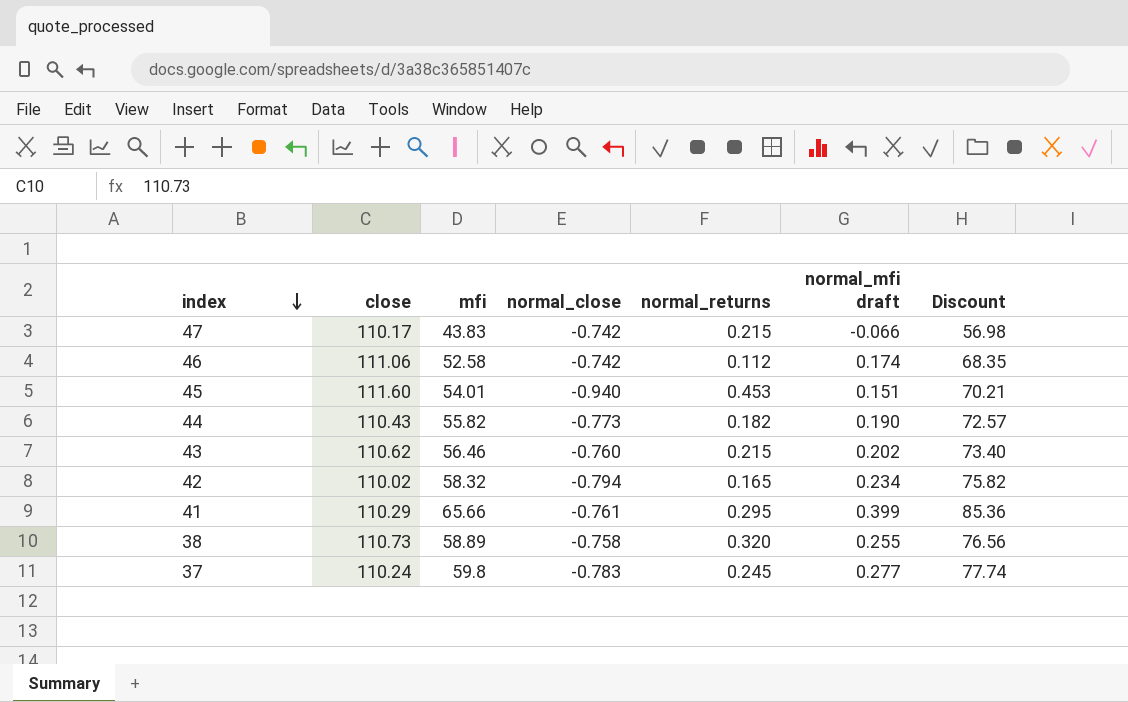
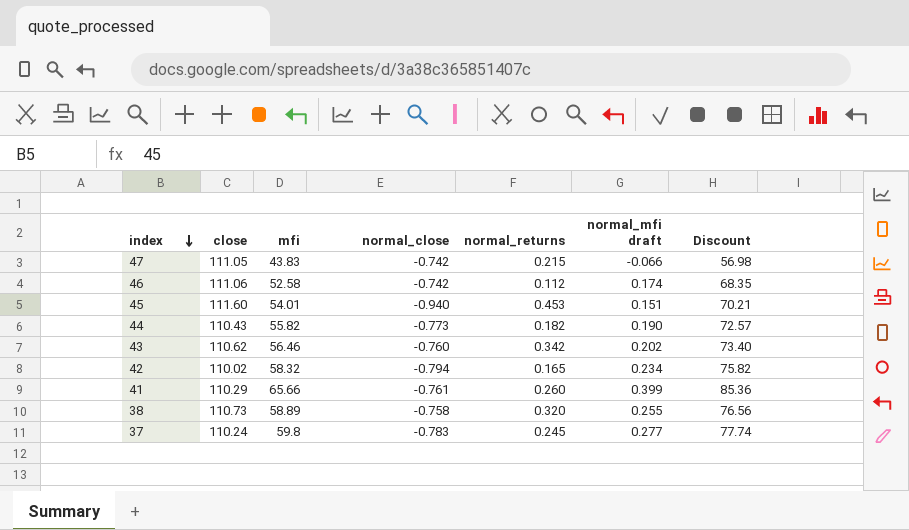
47 | close: 110.17 -> 111.05
43 | normal_returns: 0.215 -> 0.342
41 | normal_returns: 0.295 -> 0.260

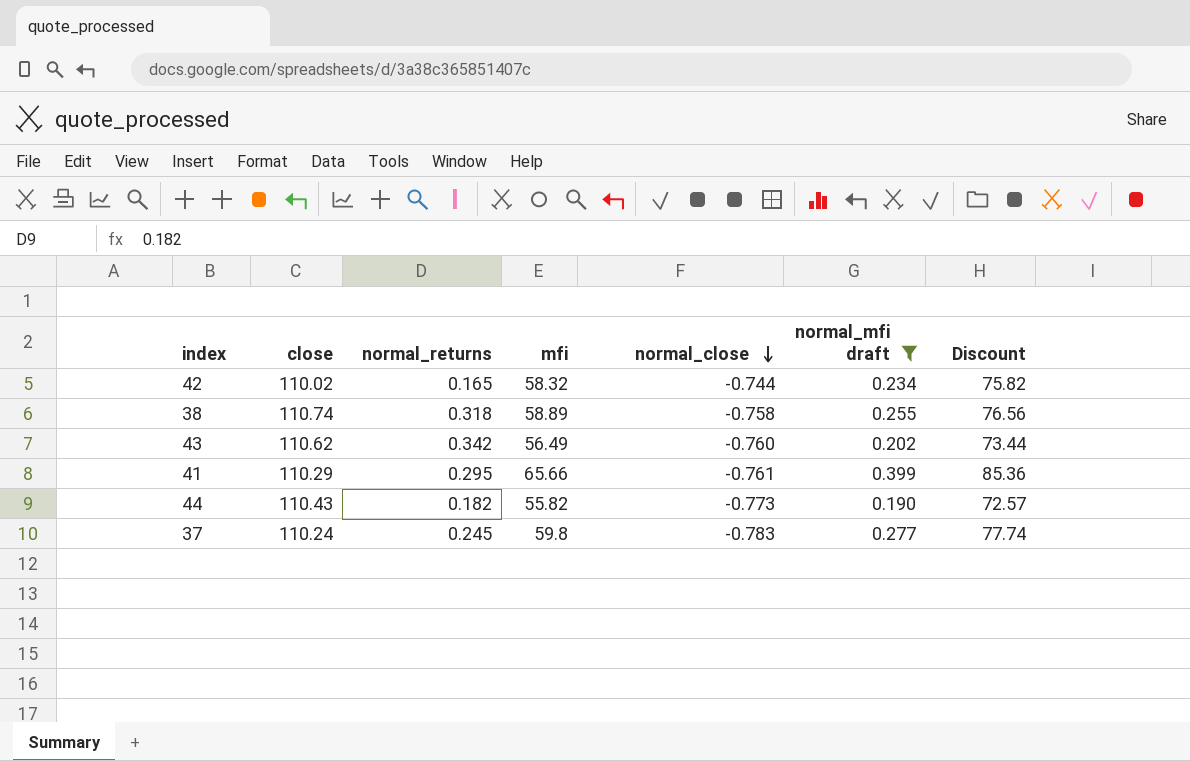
filter: none -> normal_mfi draft >= 0.190
row order: index descending -> normal_close descending
column normal_returns | position: 5 -> 3
42 | normal_close: -0.794 -> -0.744
38 | close: 110.73 -> 110.74
38 | normal_returns: 0.320 -> 0.318
43 | mfi: 56.46 -> 56.49
43 | Discount: 73.40 -> 73.44
41 | normal_returns: 0.260 -> 0.295

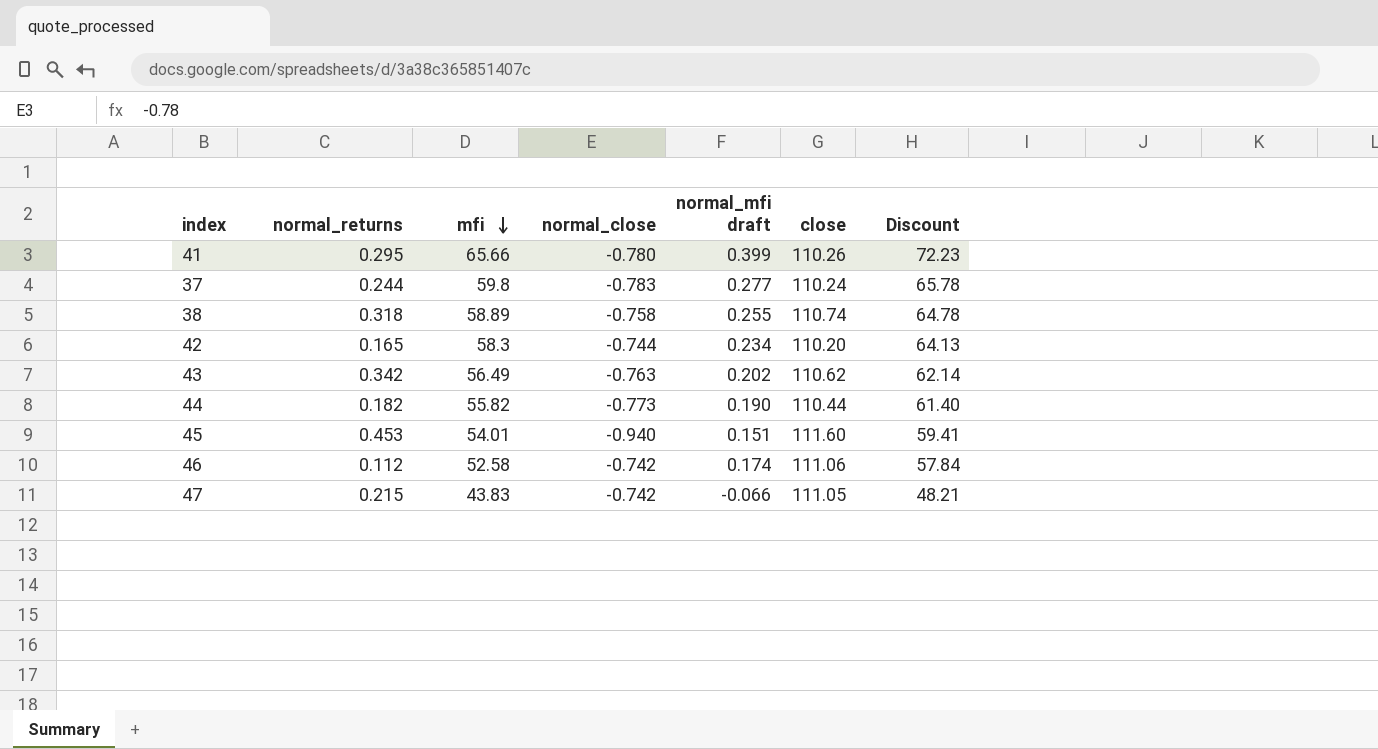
filter: normal_mfi draft >= 0.190 -> none
row order: normal_close descending -> mfi descending
column close | position: 2 -> 6
column Discount | formula: [mfi] * 1.3 -> [mfi] * 1.1
41 | normal_close: -0.761 -> -0.780
41 | close: 110.29 -> 110.26
37 | normal_returns: 0.245 -> 0.244
42 | mfi: 58.32 -> 58.3
42 | close: 110.02 -> 110.20
43 | normal_close: -0.760 -> -0.763
44 | close: 110.43 -> 110.44

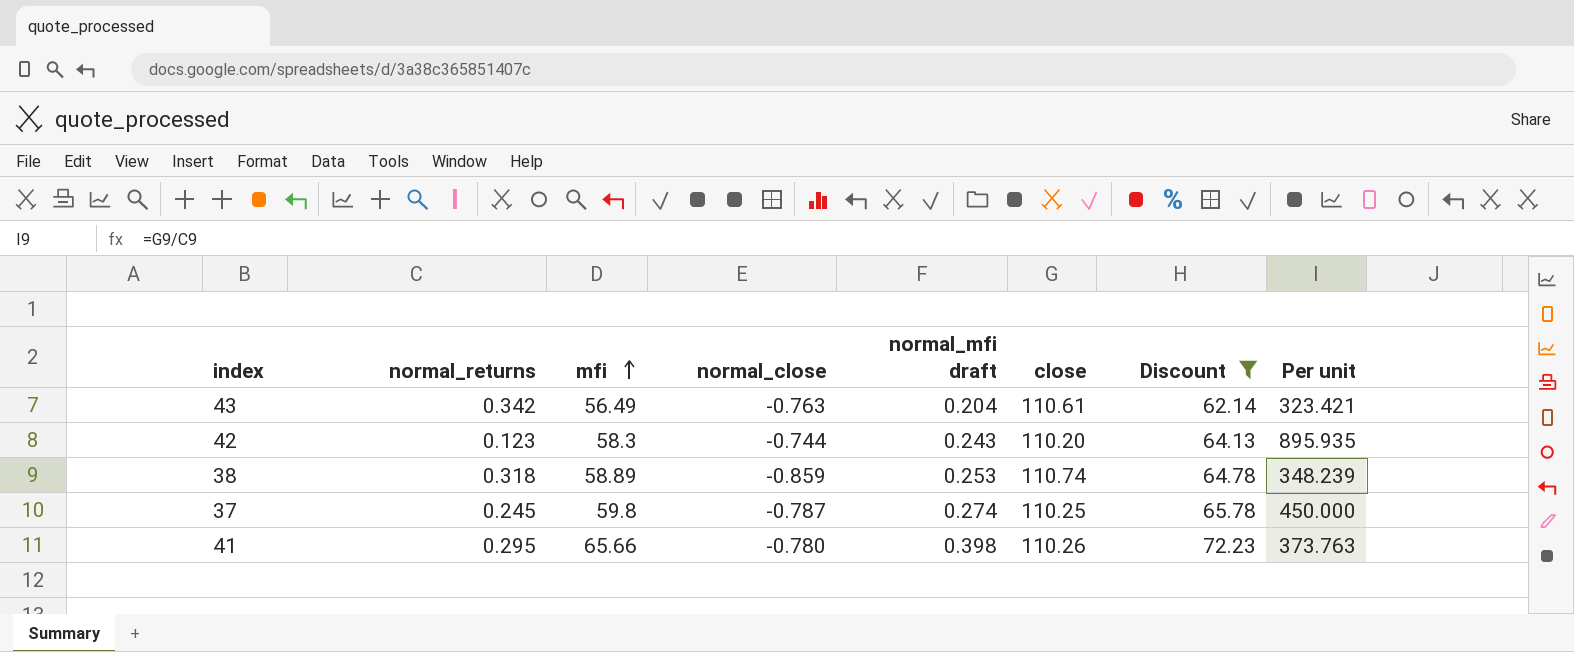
filter: none -> Discount >= 62.14
row order: mfi descending -> mfi ascending
column Per unit | formula: none -> [close] / [normal_returns]
43 | normal_mfi draft: 0.202 -> 0.204
43 | close: 110.62 -> 110.61
42 | normal_returns: 0.165 -> 0.123
42 | normal_mfi draft: 0.234 -> 0.243
38 | normal_close: -0.758 -> -0.859
38 | normal_mfi draft: 0.255 -> 0.253
37 | normal_returns: 0.244 -> 0.245
37 | normal_close: -0.783 -> -0.787
37 | normal_mfi draft: 0.277 -> 0.274
37 | close: 110.24 -> 110.25
41 | normal_mfi draft: 0.399 -> 0.398

